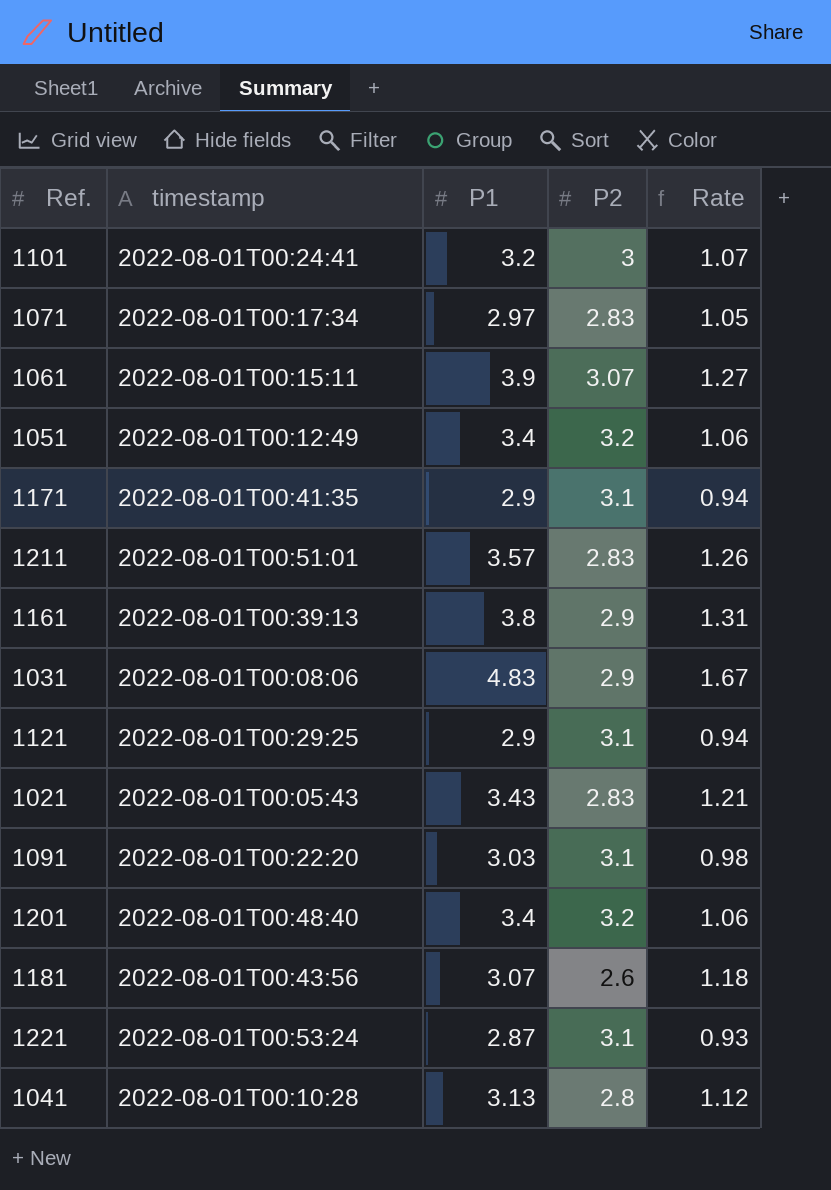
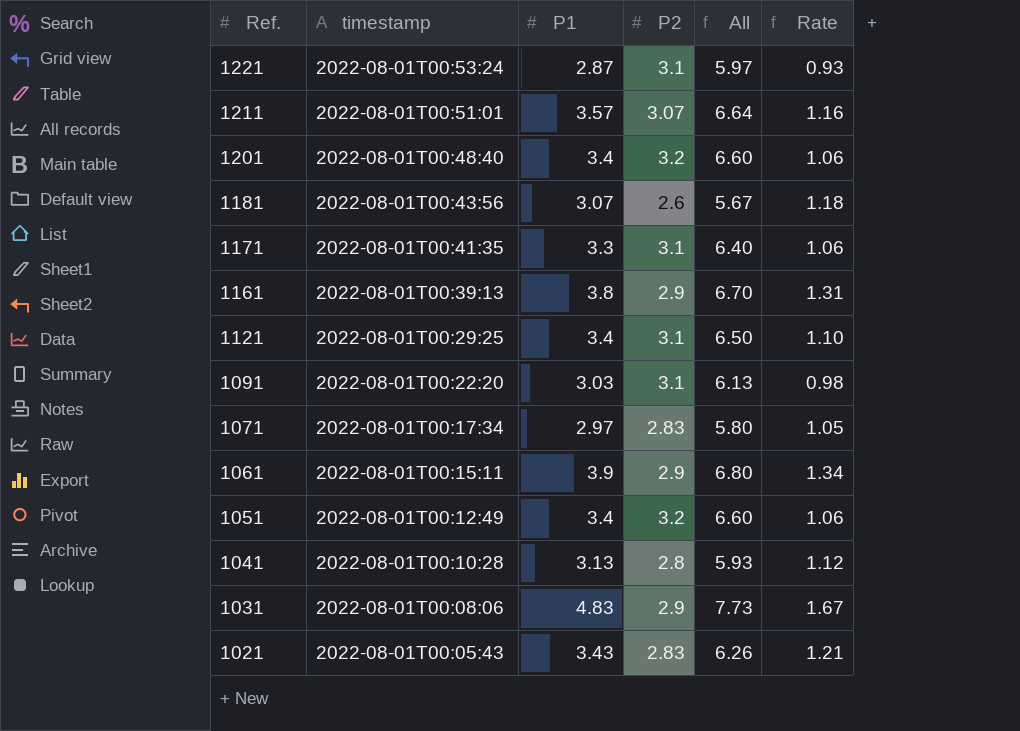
row order: none -> Ref. descending
column All | formula: none -> [P1] + [P2]
row 1101: 2022-08-01T00:24:41 | 3.2 | 3 | 1.07 -> none
1211 | P2: 2.83 -> 3.07
1211 | Rate: 1.26 -> 1.16
1171 | P1: 2.9 -> 3.3
1171 | Rate: 0.94 -> 1.06
1121 | P1: 2.9 -> 3.4
1121 | Rate: 0.94 -> 1.10
1061 | P2: 3.07 -> 2.9
1061 | Rate: 1.27 -> 1.34

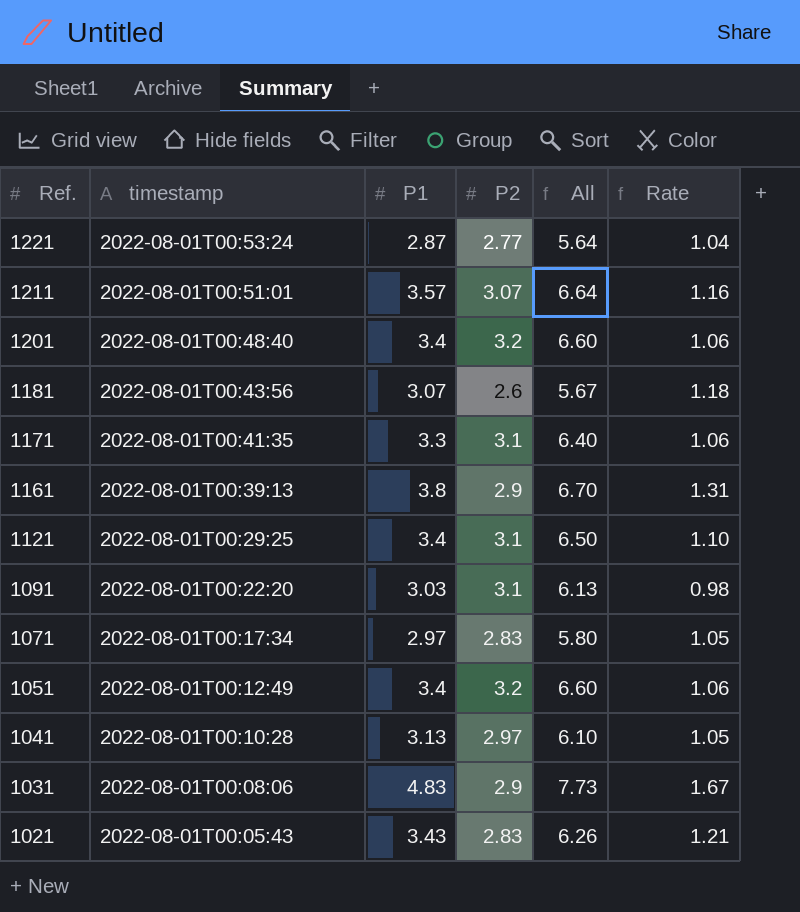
row 1061: 2022-08-01T00:15:11 | 3.9 | 2.9 | 6.80 | 1.34 -> none
1221 | P2: 3.1 -> 2.77
1221 | All: 5.97 -> 5.64
1221 | Rate: 0.93 -> 1.04
1041 | P2: 2.8 -> 2.97
1041 | All: 5.93 -> 6.10
1041 | Rate: 1.12 -> 1.05

